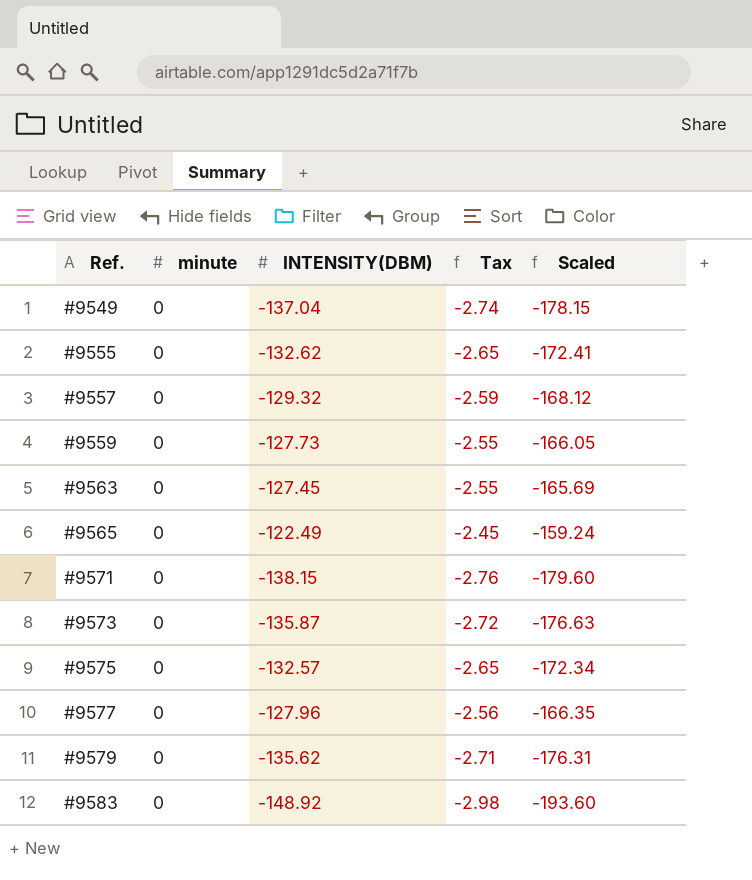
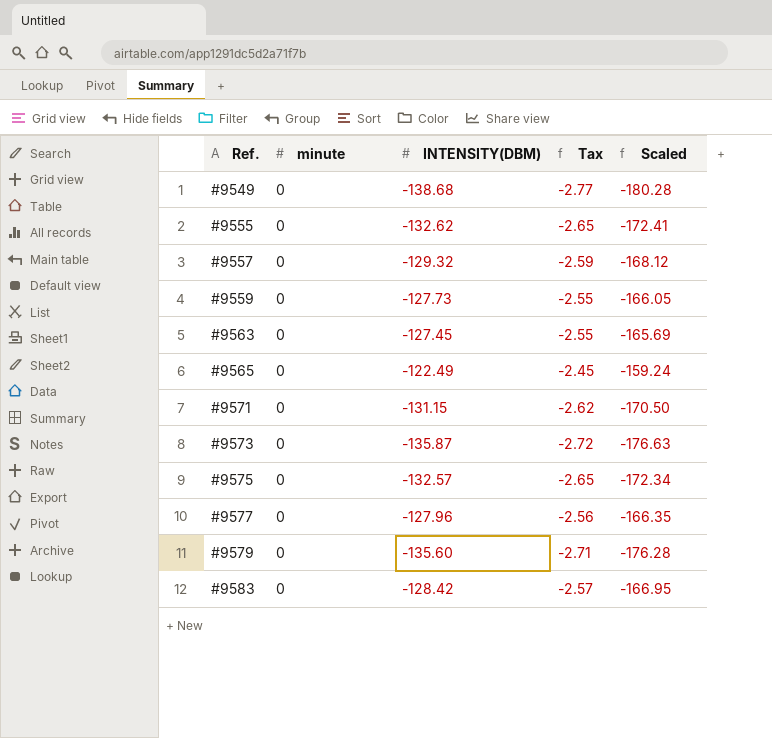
#9549 | INTENSITY(DBM): -137.04 -> -138.68
#9549 | Tax: -2.74 -> -2.77
#9549 | Scaled: -178.15 -> -180.28
#9571 | INTENSITY(DBM): -138.15 -> -131.15
#9571 | Tax: -2.76 -> -2.62
#9571 | Scaled: -179.60 -> -170.50
#9579 | INTENSITY(DBM): -135.62 -> -135.60
#9579 | Scaled: -176.31 -> -176.28
#9583 | INTENSITY(DBM): -148.92 -> -128.42
#9583 | Tax: -2.98 -> -2.57
#9583 | Scaled: -193.60 -> -166.95

